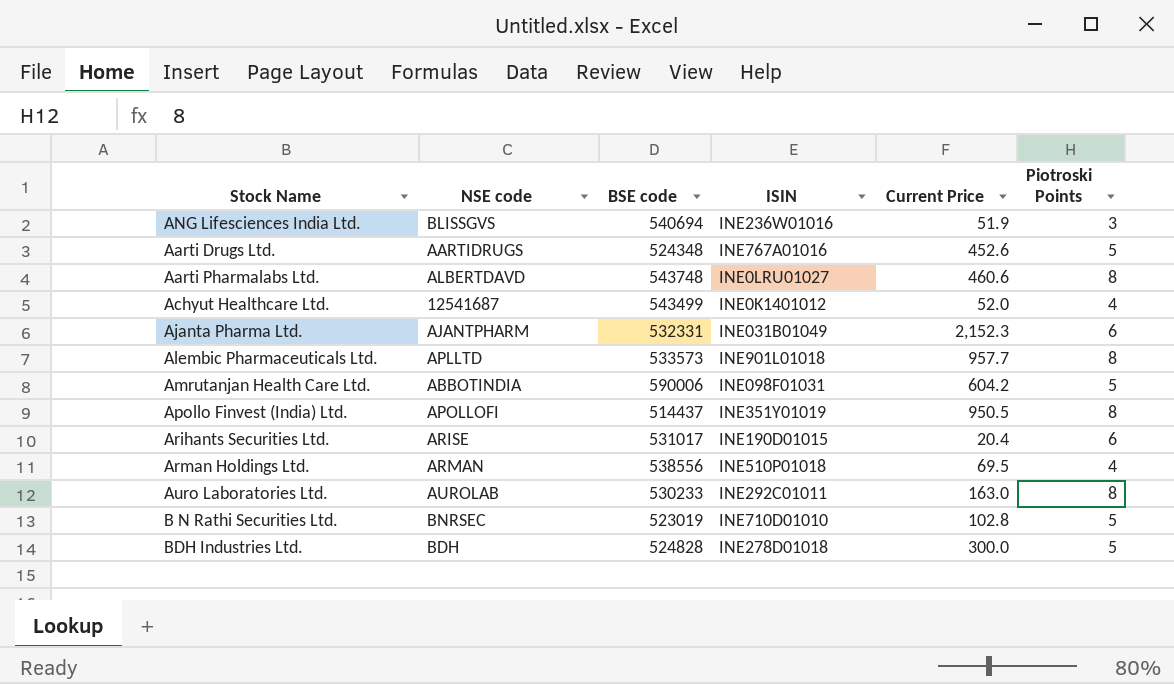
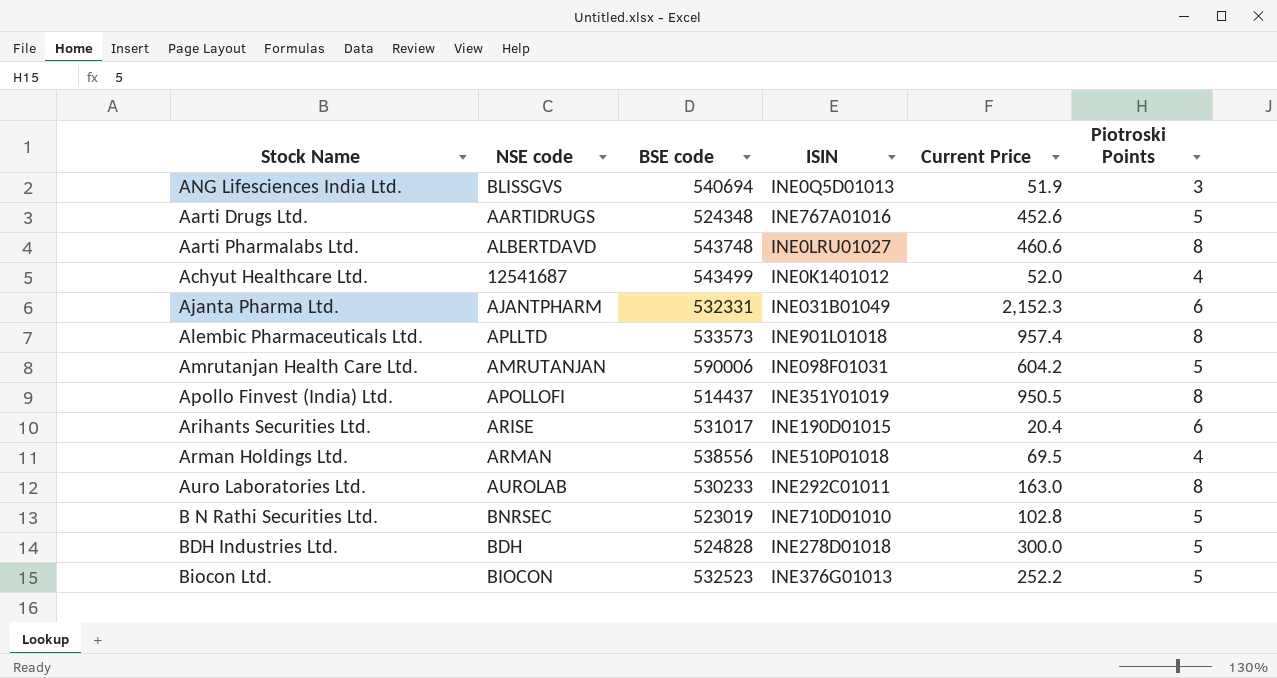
ANG Lifesciences India Ltd. | ISIN: INE236W01016 -> INE0Q5D01013
Alembic Pharmaceuticals Ltd. | Current Price: 957.7 -> 957.4
Amrutanjan Health Care Ltd. | NSE code: ABBOTINDIA -> AMRUTANJAN
row Biocon Ltd.: none -> BIOCON | 532523 | INE376G01013 | 252.2 | 5

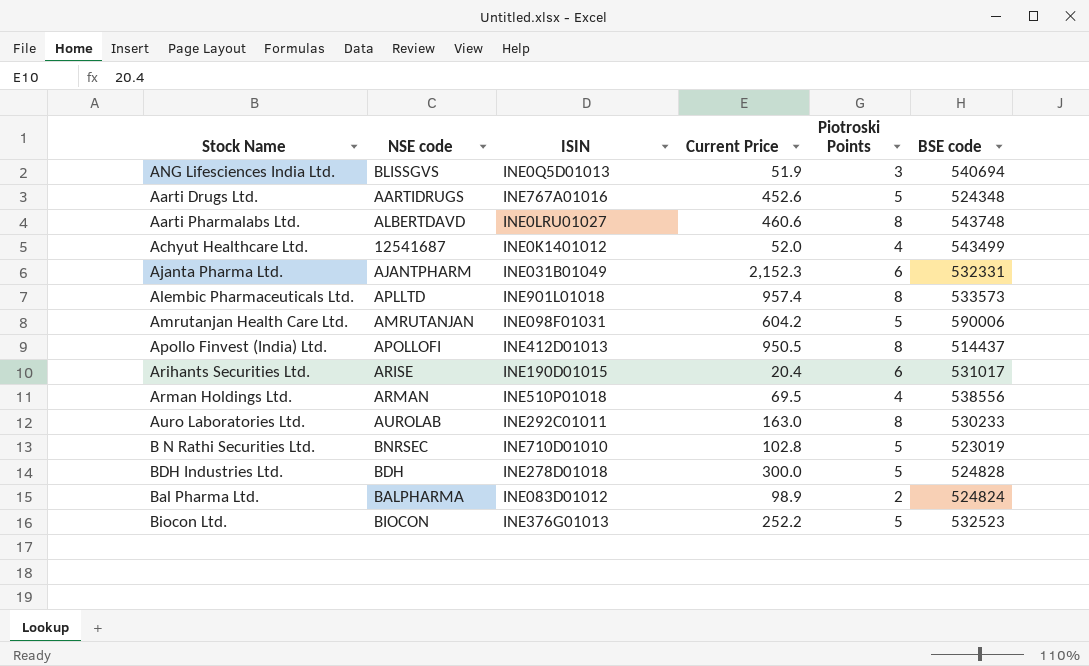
column BSE code | position: 3 -> 6
Apollo Finvest (India) Ltd. | ISIN: INE351Y01019 -> INE412D01013
row Bal Pharma Ltd.: none -> BALPHARMA | INE083D01012 | 98.9 | 2 | 524824

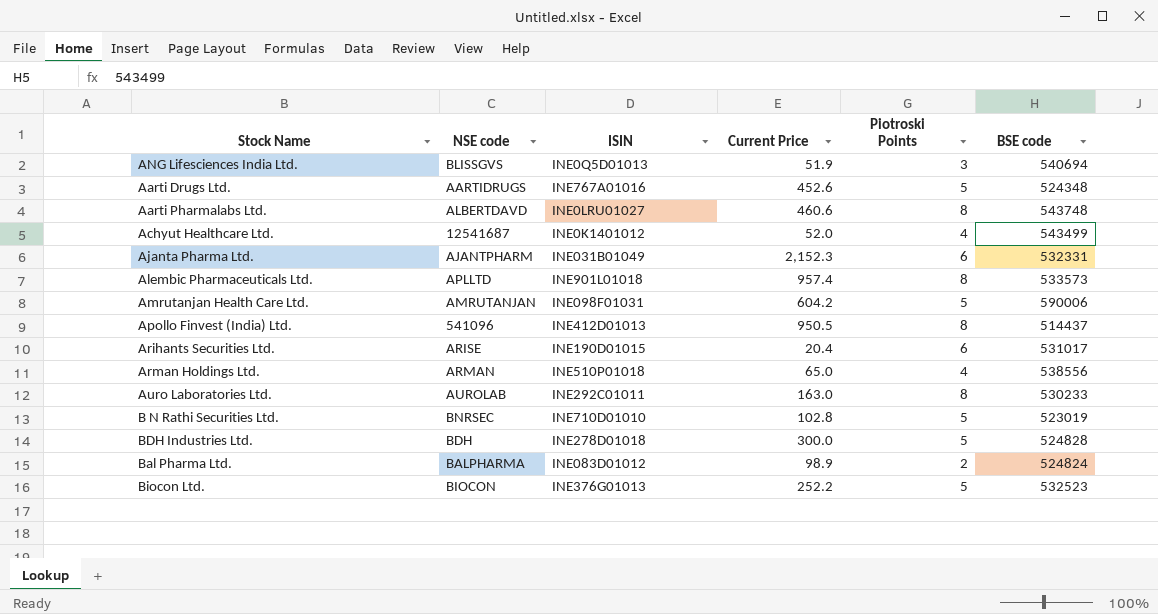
Apollo Finvest (India) Ltd. | NSE code: APOLLOFI -> 541096
Arman Holdings Ltd. | Current Price: 69.5 -> 65.0

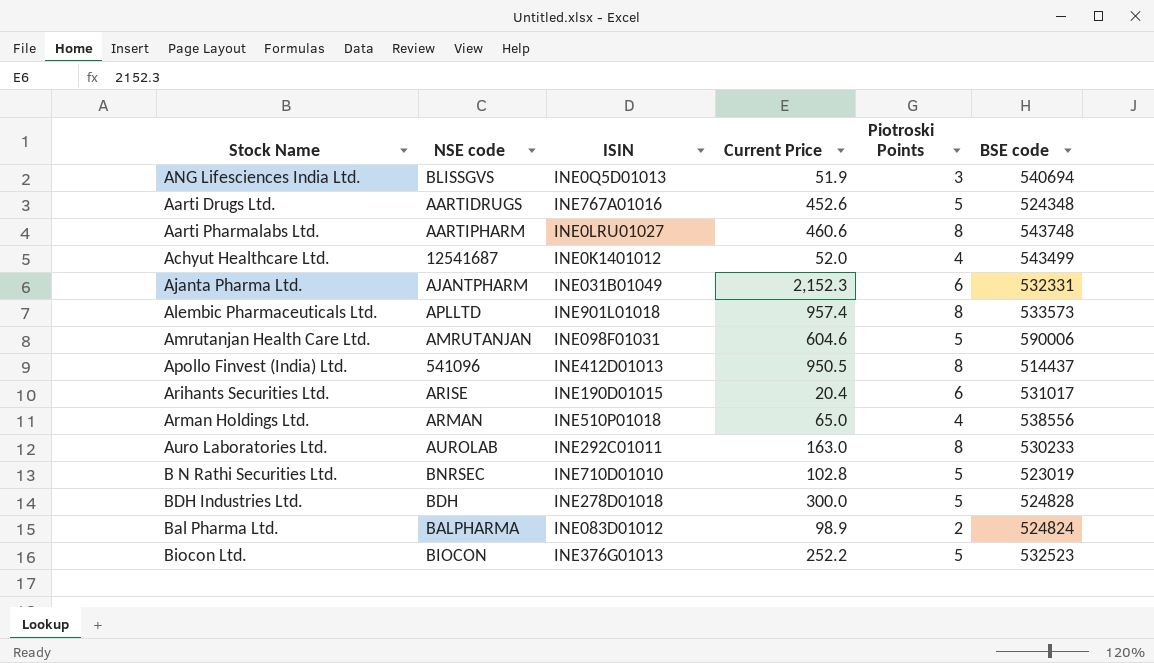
Aarti Pharmalabs Ltd. | NSE code: ALBERTDAVD -> AARTIPHARM
Amrutanjan Health Care Ltd. | Current Price: 604.2 -> 604.6

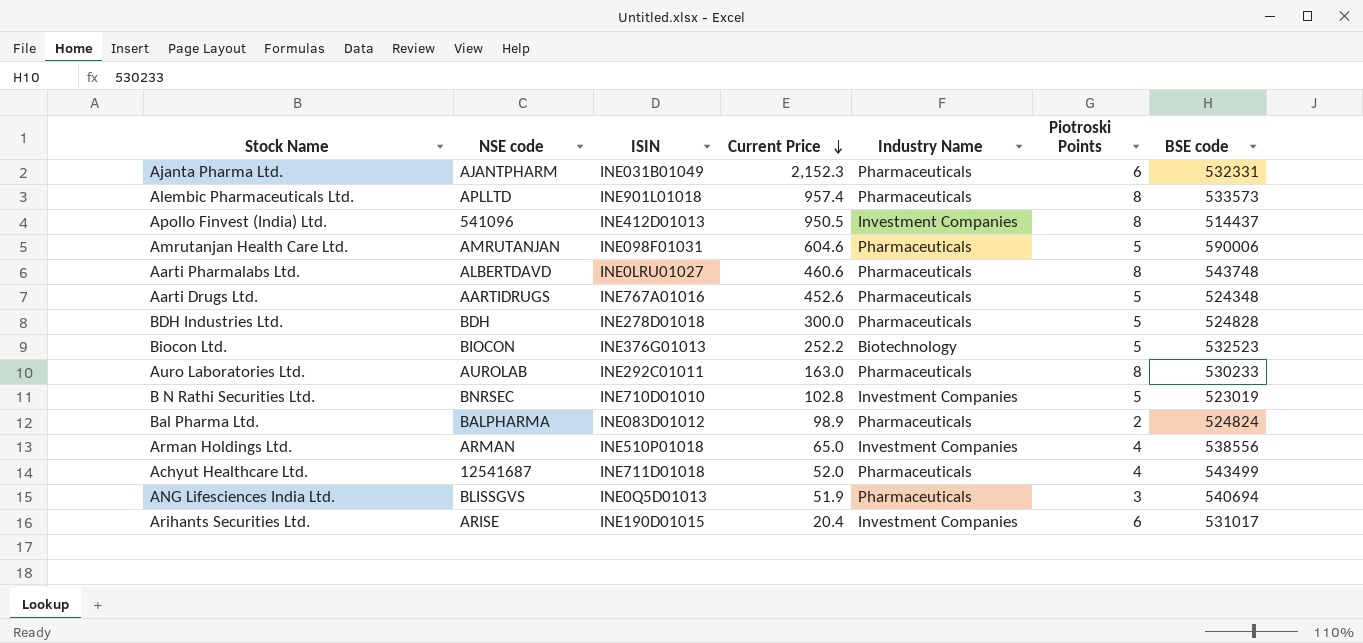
row order: none -> Current Price descending
column Industry Name | position: none -> 5
Aarti Pharmalabs Ltd. | NSE code: AARTIPHARM -> ALBERTDAVD
Achyut Healthcare Ltd. | ISIN: INE0K1401012 -> INE711D01018

